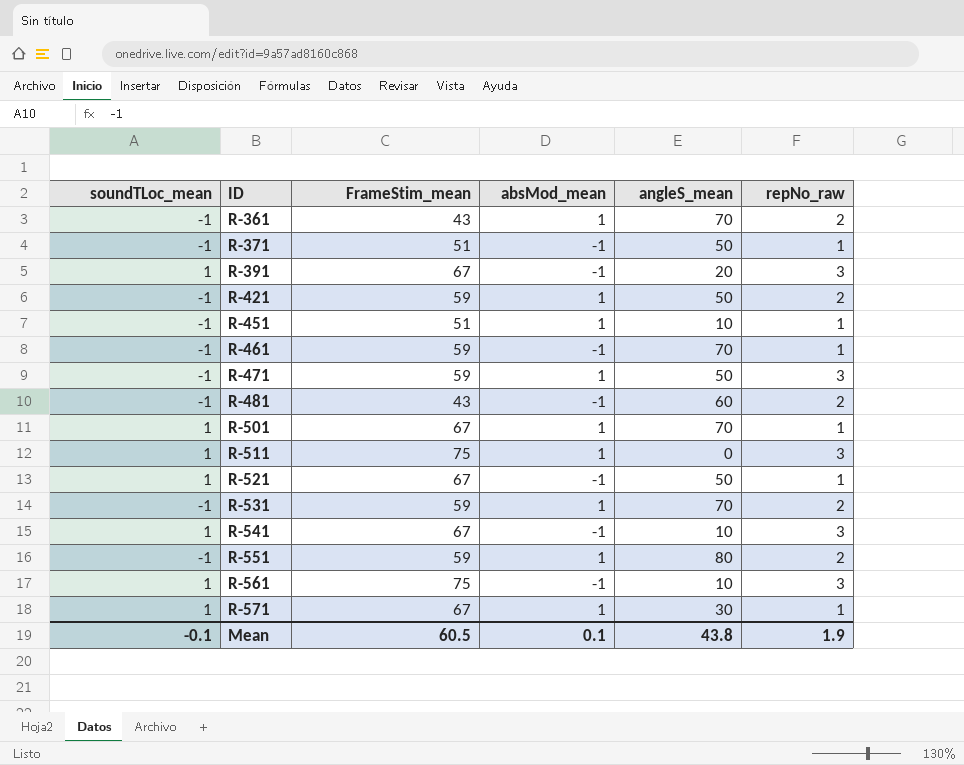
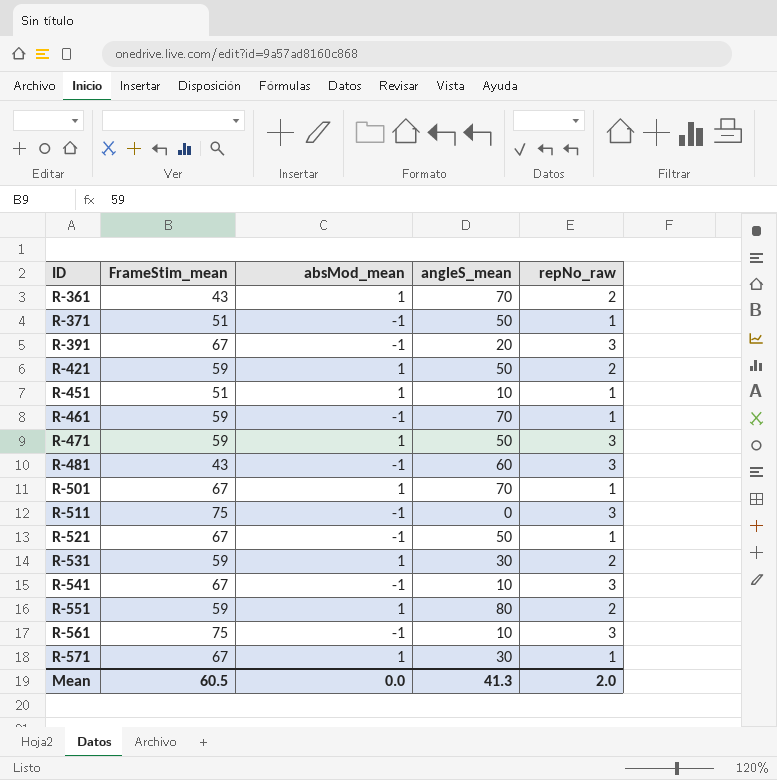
column soundTLoc_mean | position: 1 -> none
R-481 | repNo_raw: 2 -> 3
R-511 | absMod_mean: 1 -> -1
R-531 | angleS_mean: 70 -> 30
Mean | absMod_mean: 0.1 -> 0.0
Mean | angleS_mean: 43.8 -> 41.3
Mean | repNo_raw: 1.9 -> 2.0

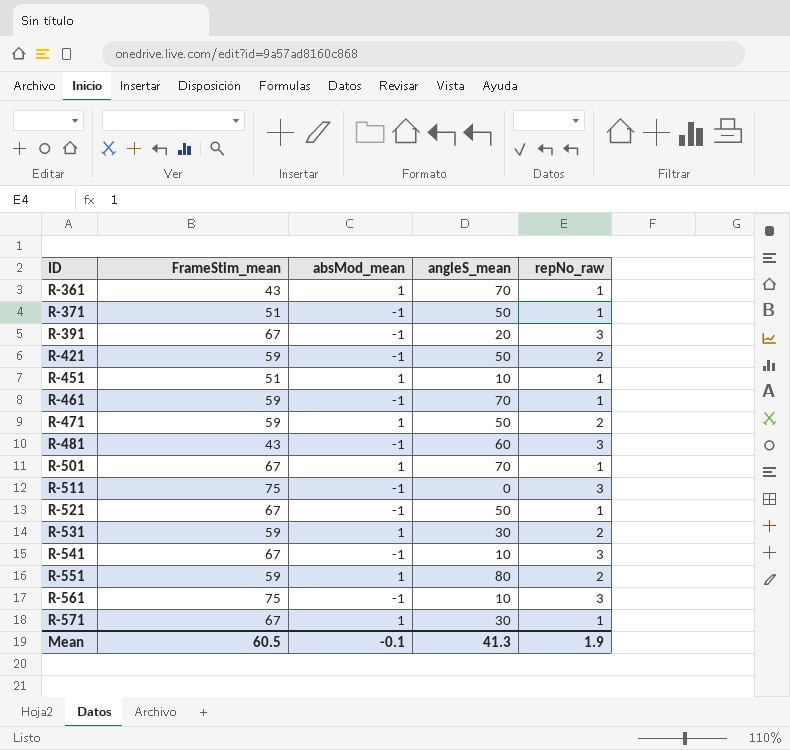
R-361 | repNo_raw: 2 -> 1
R-421 | absMod_mean: 1 -> -1
R-471 | repNo_raw: 3 -> 2
Mean | absMod_mean: 0.0 -> -0.1
Mean | repNo_raw: 2.0 -> 1.9

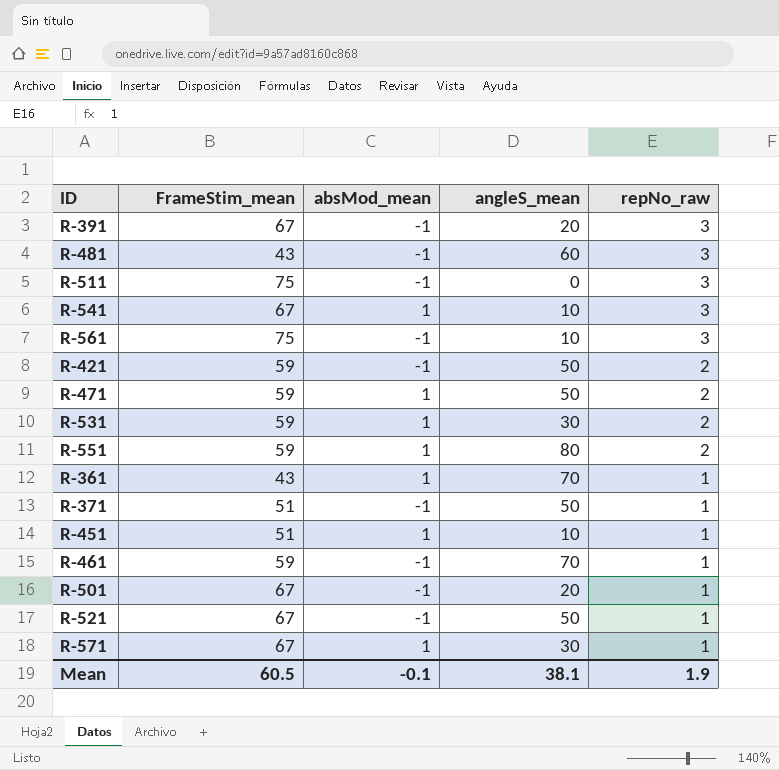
row order: ID ascending -> repNo_raw descending
R-541 | absMod_mean: -1 -> 1
R-501 | absMod_mean: 1 -> -1
R-501 | angleS_mean: 70 -> 20
Mean | angleS_mean: 41.3 -> 38.1

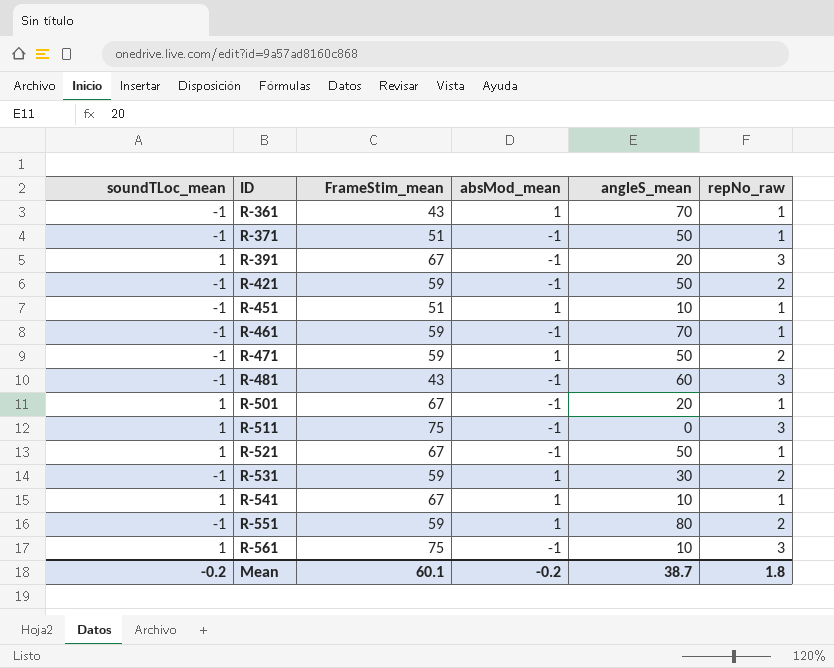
row order: repNo_raw descending -> ID ascending
column soundTLoc_mean | position: none -> 1
row R-571: 67 | 1 | 30 | 1 -> none
R-541 | repNo_raw: 3 -> 1
Mean | FrameStim_mean: 60.5 -> 60.1
Mean | absMod_mean: -0.1 -> -0.2
Mean | angleS_mean: 38.1 -> 38.7
Mean | repNo_raw: 1.9 -> 1.8

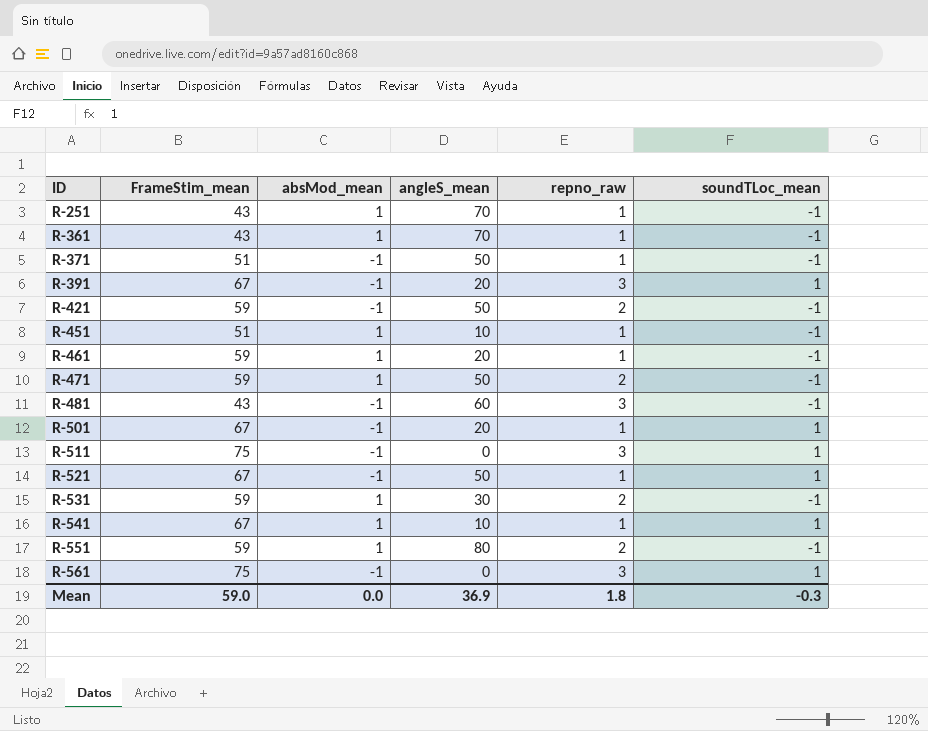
column name: repNo_raw -> repno_raw
column soundTLoc_mean | position: 1 -> 6
row R-251: none -> 43 | 1 | 70 | 1 | -1
R-461 | absMod_mean: -1 -> 1
R-461 | angleS_mean: 70 -> 20
R-561 | angleS_mean: 10 -> 0
Mean | FrameStim_mean: 60.1 -> 59.0
Mean | absMod_mean: -0.2 -> 0.0
Mean | angleS_mean: 38.7 -> 36.9
Mean | soundTLoc_mean: -0.2 -> -0.3

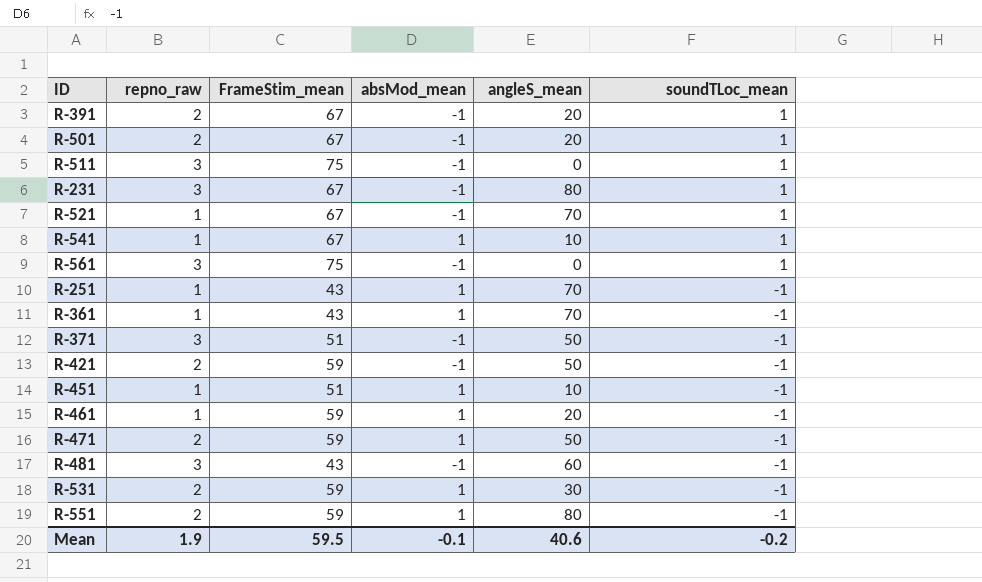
row order: ID ascending -> soundTLoc_mean descending
column repno_raw | position: 5 -> 2
R-391 | repno_raw: 3 -> 2
R-501 | repno_raw: 1 -> 2
row R-231: none -> 3 | 67 | -1 | 80 | 1
R-521 | angleS_mean: 50 -> 70
R-371 | repno_raw: 1 -> 3
Mean | repno_raw: 1.8 -> 1.9
Mean | FrameStim_mean: 59.0 -> 59.5
Mean | absMod_mean: 0.0 -> -0.1
Mean | angleS_mean: 36.9 -> 40.6
Mean | soundTLoc_mean: -0.3 -> -0.2

